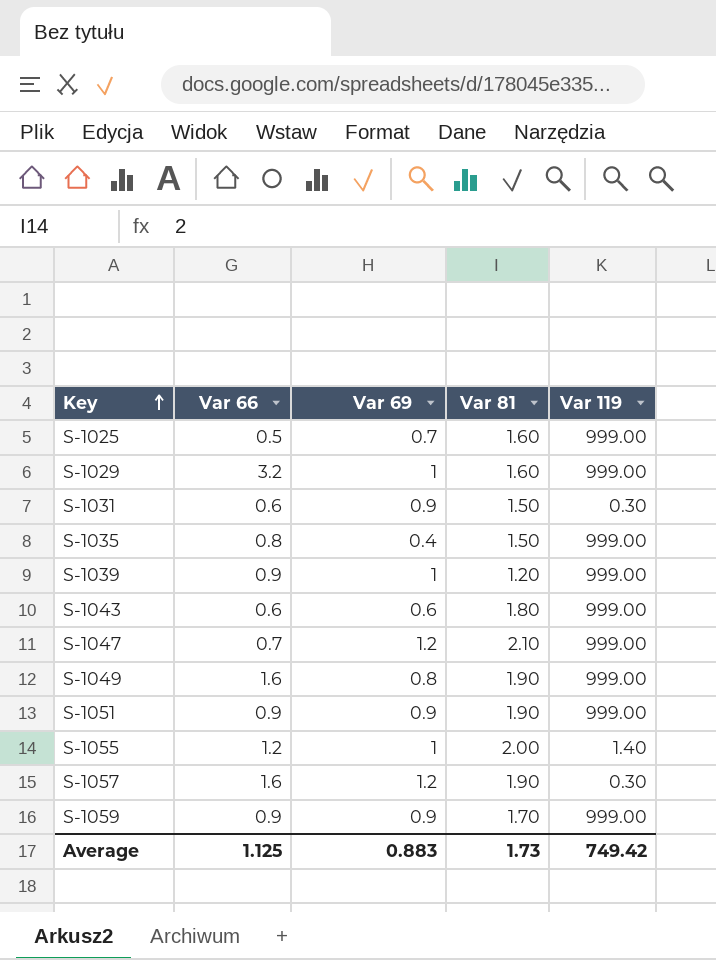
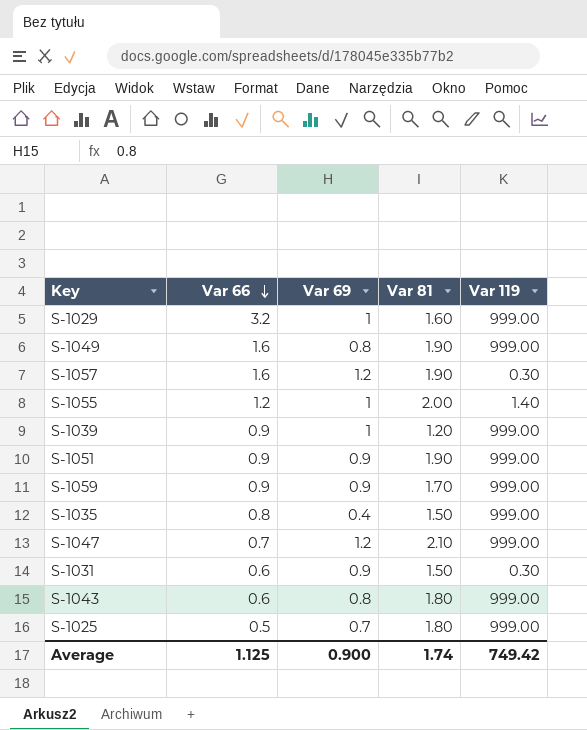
row order: Key ascending -> Var 66 descending
S-1043 | Var 69: 0.6 -> 0.8
S-1025 | Var 81: 1.60 -> 1.80
Average | Var 69: 0.883 -> 0.900
Average | Var 81: 1.73 -> 1.74

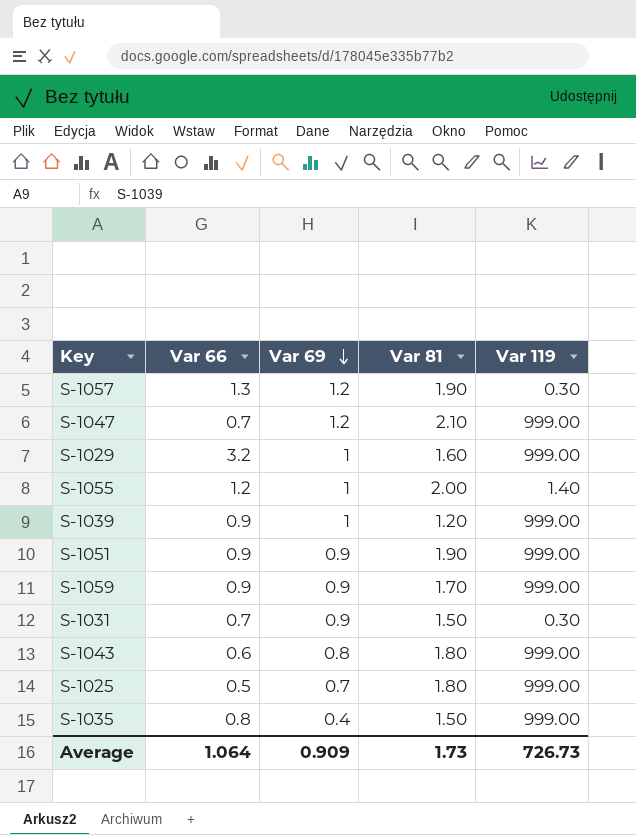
row order: Var 66 descending -> Var 69 descending
row S-1049: 1.6 | 0.8 | 1.90 | 999.00 -> none
S-1057 | Var 66: 1.6 -> 1.3
S-1031 | Var 66: 0.6 -> 0.7
Average | Var 66: 1.125 -> 1.064
Average | Var 69: 0.900 -> 0.909
Average | Var 81: 1.74 -> 1.73
Average | Var 119: 749.42 -> 726.73

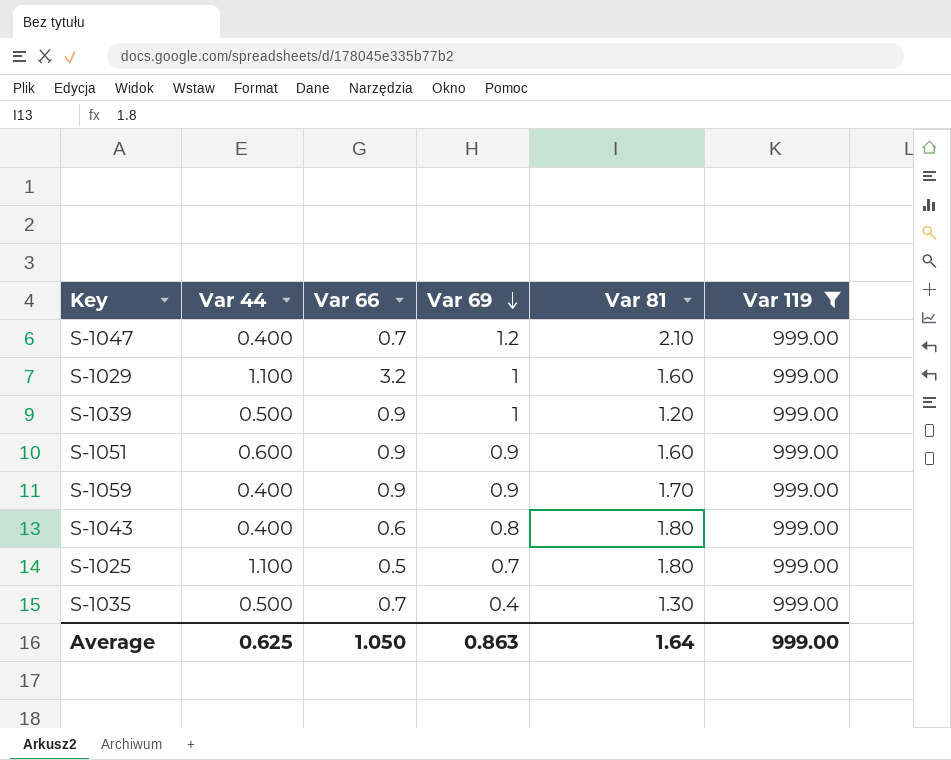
filter: none -> Var 119 = 999.00
column Var 44 | position: none -> 2
S-1051 | Var 81: 1.90 -> 1.60
S-1035 | Var 66: 0.8 -> 0.7
S-1035 | Var 81: 1.50 -> 1.30
Average | Var 66: 1.064 -> 1.050
Average | Var 69: 0.909 -> 0.863
Average | Var 81: 1.73 -> 1.64
Average | Var 119: 726.73 -> 999.00

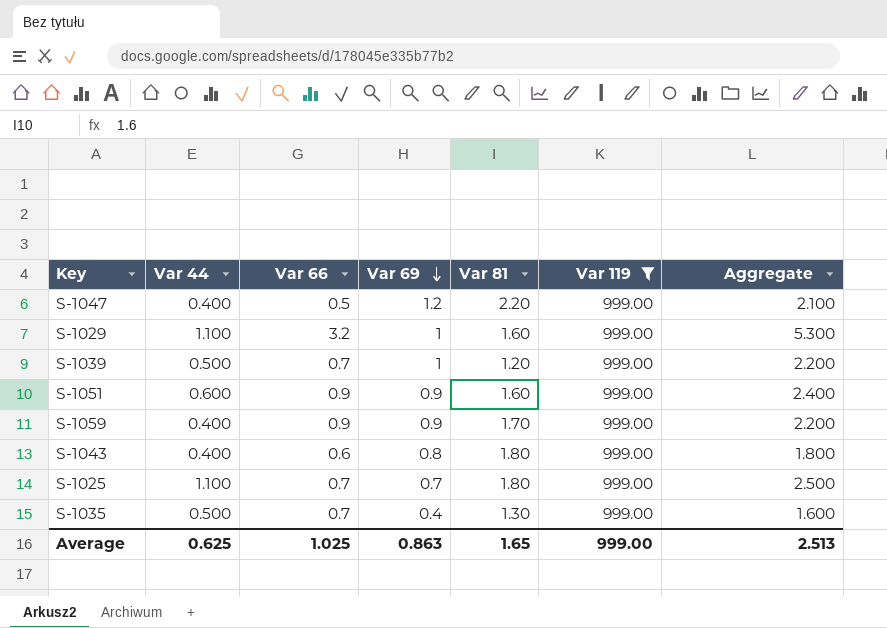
column Aggregate | formula: none -> [Var 44] + [Var 66] + [Var 69]
S-1047 | Var 66: 0.7 -> 0.5
S-1047 | Var 81: 2.10 -> 2.20
S-1039 | Var 66: 0.9 -> 0.7
S-1025 | Var 66: 0.5 -> 0.7
Average | Var 66: 1.050 -> 1.025
Average | Var 81: 1.64 -> 1.65

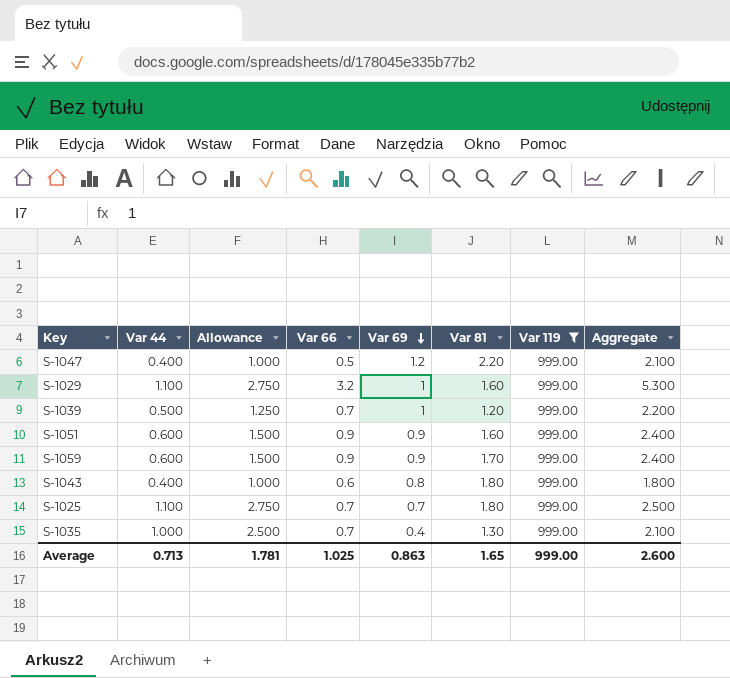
column Allowance | formula: none -> [Var 44] * 2.5
S-1059 | Var 44: 0.400 -> 0.600
S-1059 | Aggregate: 2.200 -> 2.400
S-1035 | Var 44: 0.500 -> 1.000
S-1035 | Aggregate: 1.600 -> 2.100
Average | Var 44: 0.625 -> 0.713
Average | Aggregate: 2.513 -> 2.600

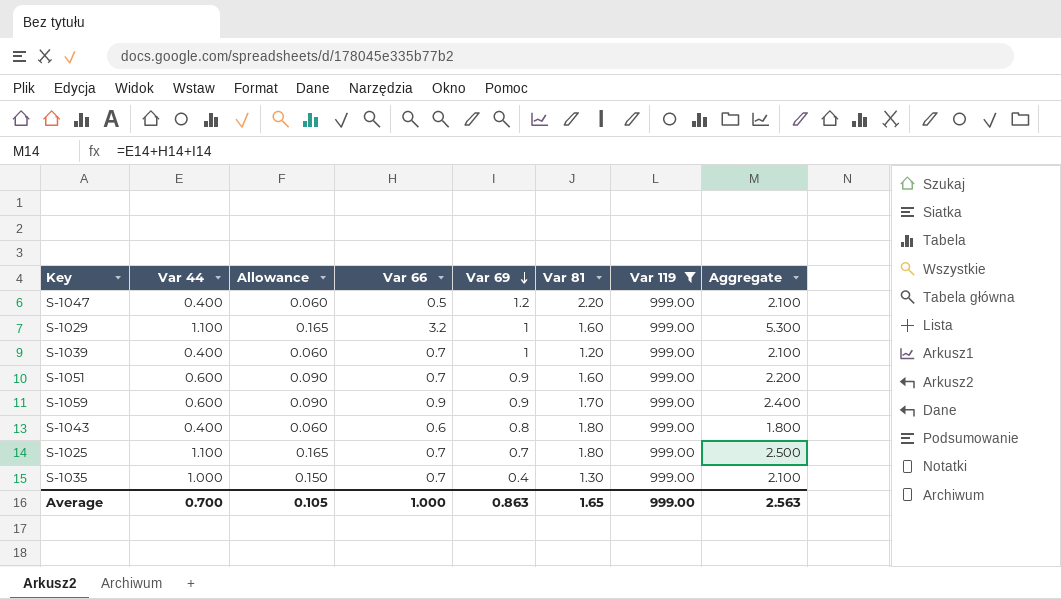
column Allowance | formula: [Var 44] * 2.5 -> [Var 44] * 0.15
S-1039 | Var 44: 0.500 -> 0.400
S-1039 | Aggregate: 2.200 -> 2.100
S-1051 | Var 66: 0.9 -> 0.7
S-1051 | Aggregate: 2.400 -> 2.200
Average | Var 44: 0.713 -> 0.700
Average | Allowance: 1.781 -> 0.105
Average | Var 66: 1.025 -> 1.000
Average | Aggregate: 2.600 -> 2.563

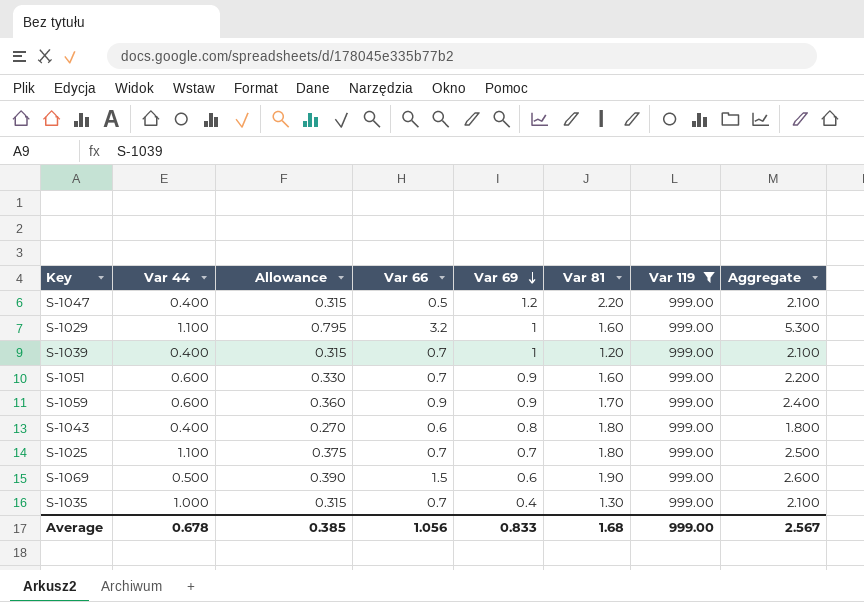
column Allowance | formula: [Var 44] * 0.15 -> [Aggregate] * 0.15
row S-1069: none -> 0.500 | 0.390 | 1.5 | 0.6 | 1.90 | 999.00 | 2.600
Average | Var 44: 0.700 -> 0.678
Average | Allowance: 0.105 -> 0.385
Average | Var 66: 1.000 -> 1.056
Average | Var 69: 0.863 -> 0.833
Average | Var 81: 1.65 -> 1.68
Average | Aggregate: 2.563 -> 2.567

